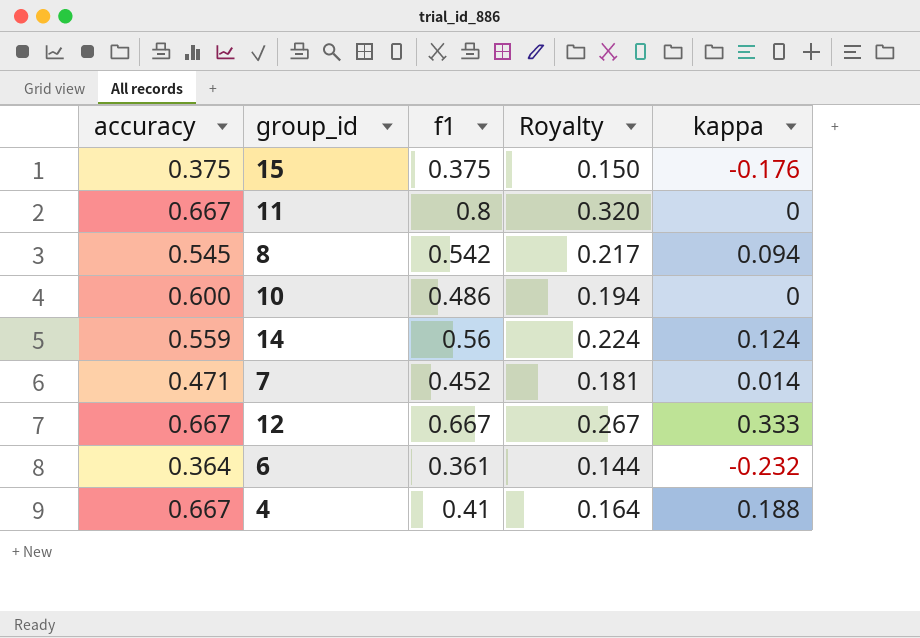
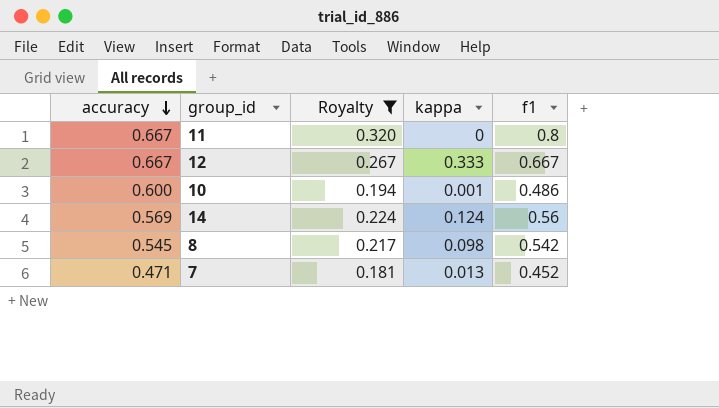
filter: none -> Royalty >= 0.181
row order: none -> accuracy descending
column f1 | position: 3 -> 5
10 | kappa: 0 -> 0.001
14 | accuracy: 0.559 -> 0.569
8 | kappa: 0.094 -> 0.098
7 | kappa: 0.014 -> 0.013

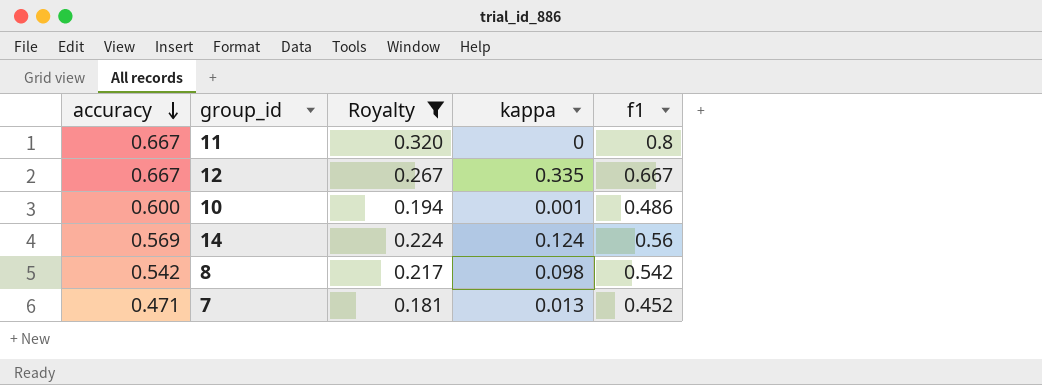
12 | kappa: 0.333 -> 0.335
8 | accuracy: 0.545 -> 0.542

